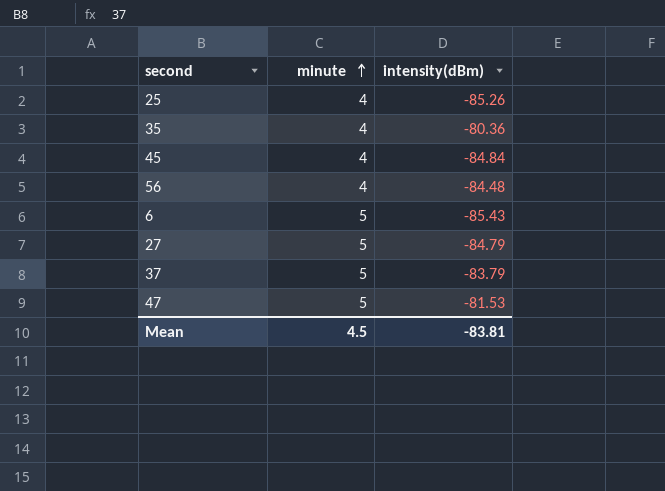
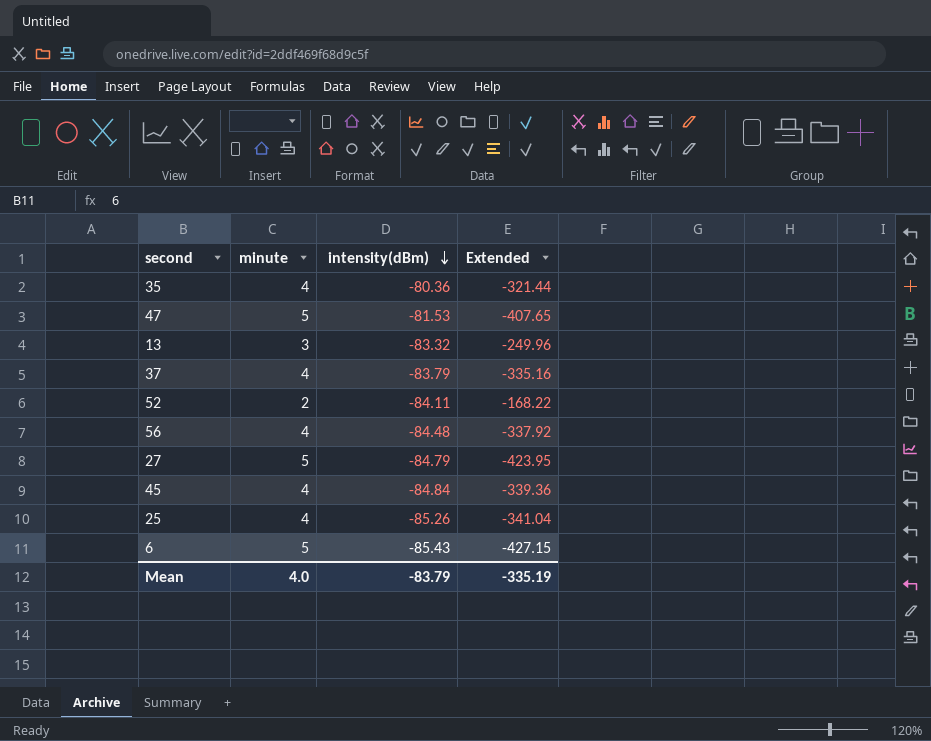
row order: minute ascending -> intensity(dBm) descending
column Extended | formula: none -> [minute] * [intensity(dBm)]
row 13: none -> 3 | -83.32 | -249.96
37 | minute: 5 -> 4
row 52: none -> 2 | -84.11 | -168.22
Mean | minute: 4.5 -> 4.0
Mean | intensity(dBm): -83.81 -> -83.79

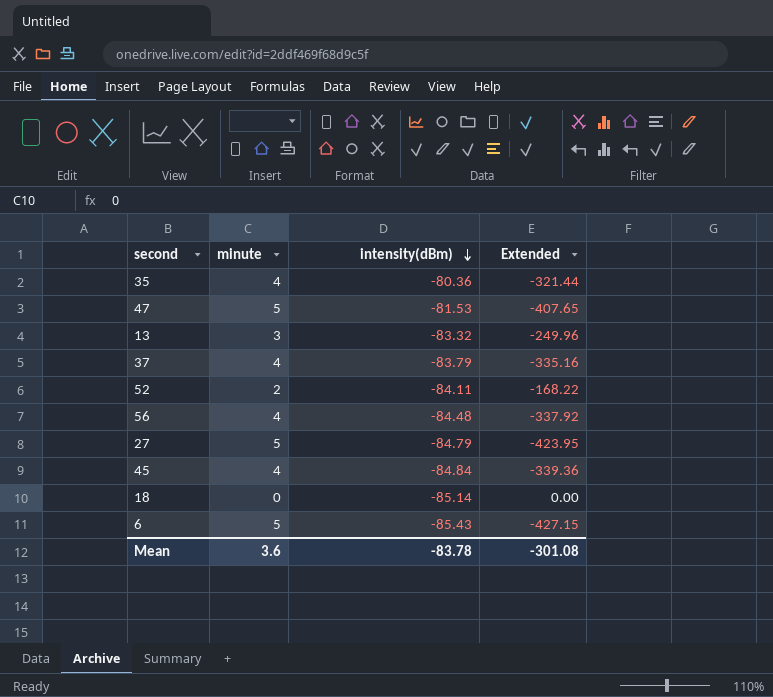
row 25: 4 | -85.26 | -341.04 -> none
row 18: none -> 0 | -85.14 | 0.00
Mean | minute: 4.0 -> 3.6
Mean | intensity(dBm): -83.79 -> -83.78
Mean | Extended: -335.19 -> -301.08

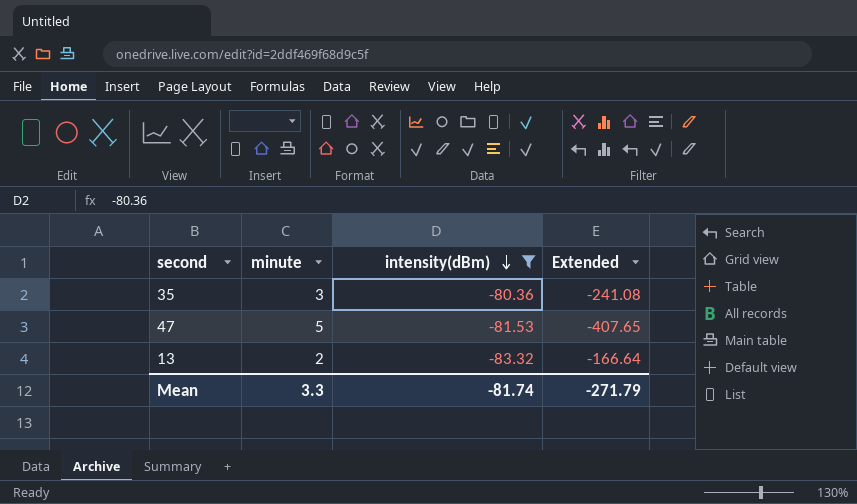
filter: none -> intensity(dBm) >= -83.32
35 | minute: 4 -> 3
35 | Extended: -321.44 -> -241.08
13 | minute: 3 -> 2
13 | Extended: -249.96 -> -166.64
Mean | minute: 3.6 -> 3.3
Mean | intensity(dBm): -83.78 -> -81.74
Mean | Extended: -301.08 -> -271.79

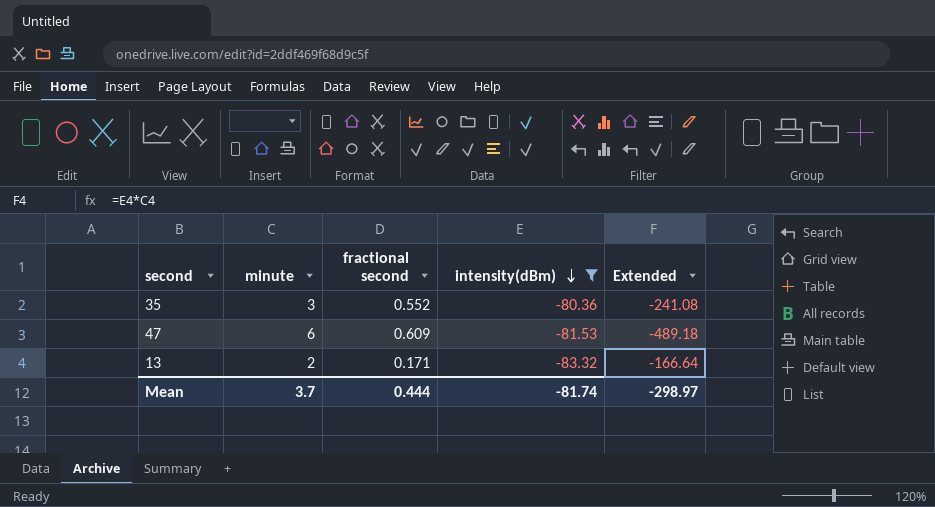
column fractional second | position: none -> 3
47 | minute: 5 -> 6
47 | Extended: -407.65 -> -489.18
Mean | minute: 3.3 -> 3.7
Mean | Extended: -271.79 -> -298.97

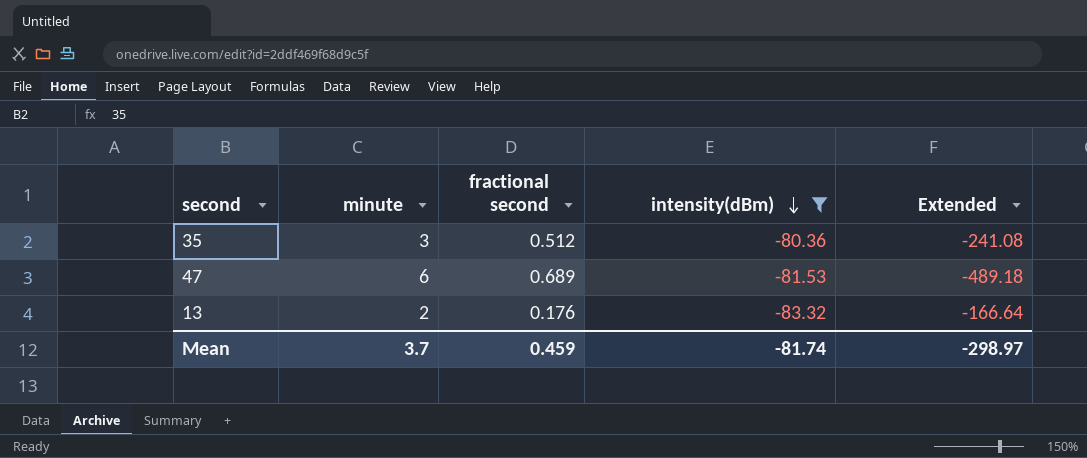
35 | fractional second: 0.552 -> 0.512
47 | fractional second: 0.609 -> 0.689
13 | fractional second: 0.171 -> 0.176
Mean | fractional second: 0.444 -> 0.459

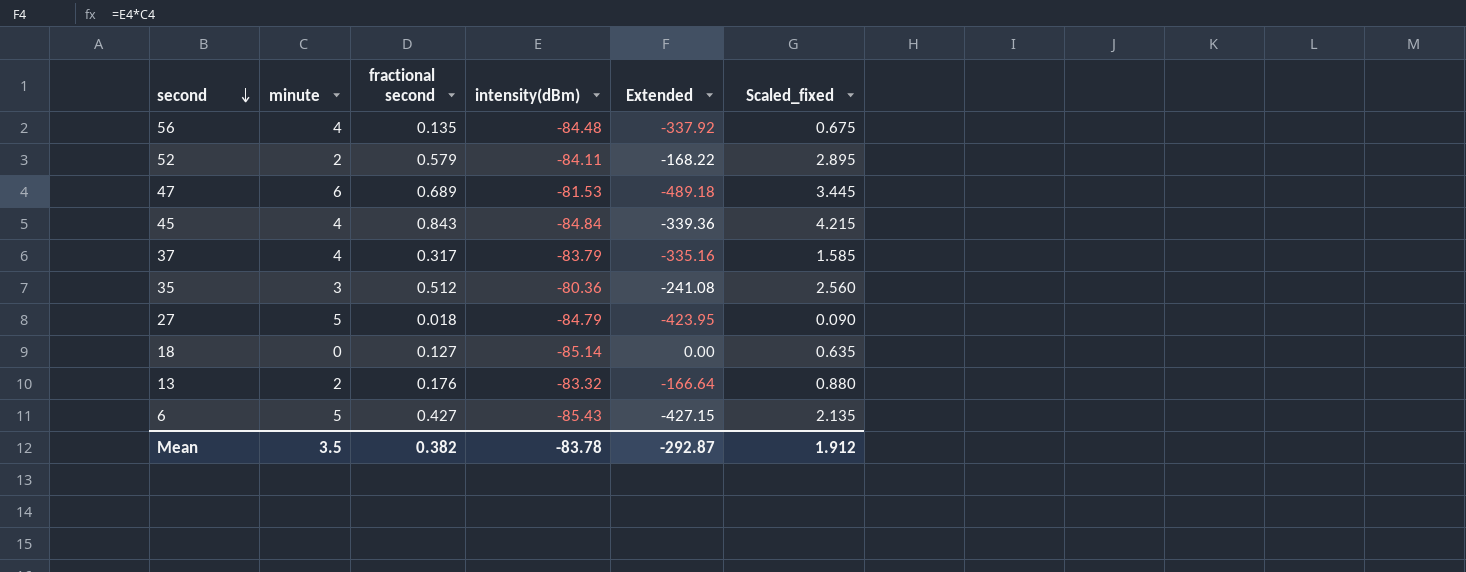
filter: intensity(dBm) >= -83.32 -> none
row order: intensity(dBm) descending -> second descending
column Scaled_fixed | formula: none -> [fractional second] * 5
Mean | minute: 3.7 -> 3.5
Mean | fractional second: 0.459 -> 0.382
Mean | intensity(dBm): -81.74 -> -83.78
Mean | Extended: -298.97 -> -292.87

